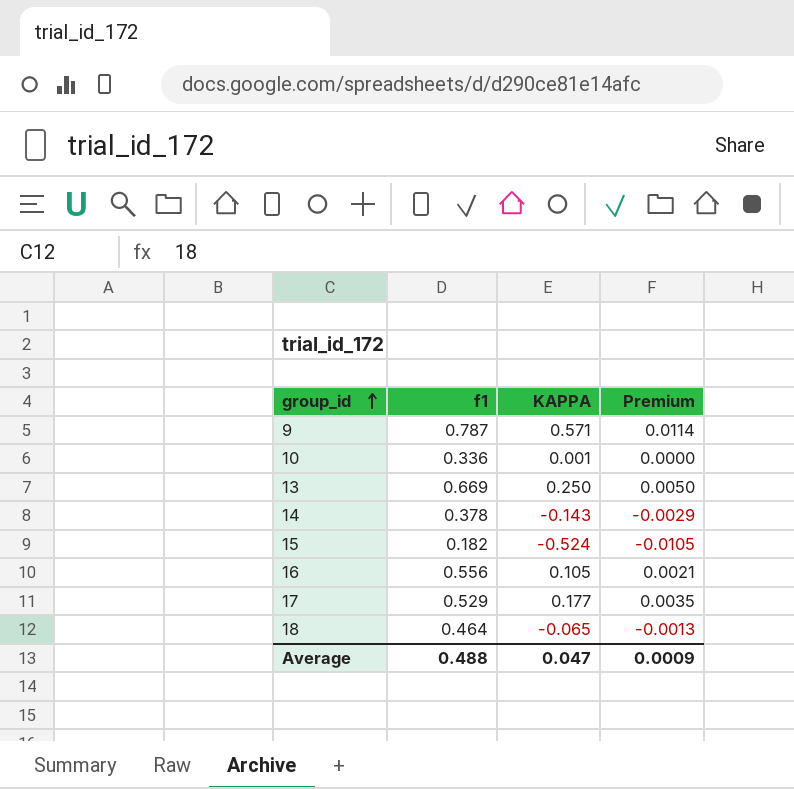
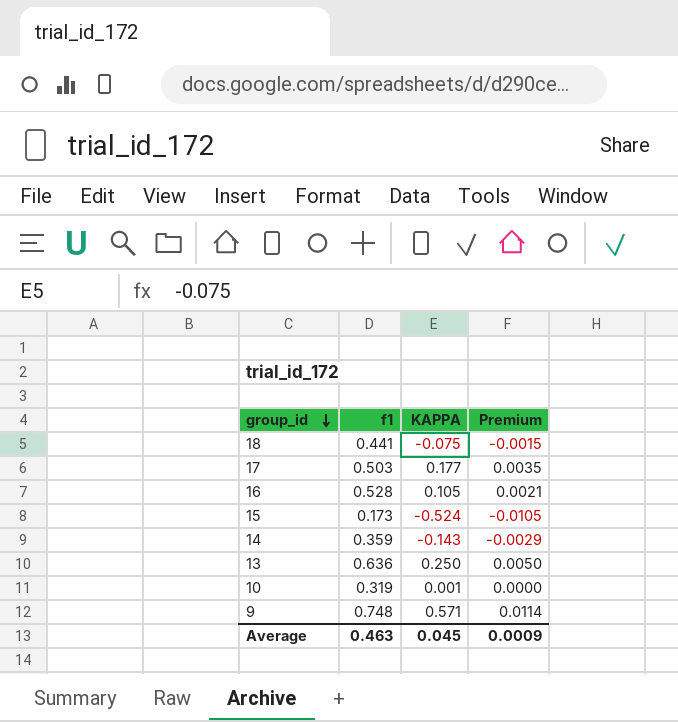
row order: group_id ascending -> group_id descending
18 | f1: 0.464 -> 0.441
18 | KAPPA: -0.065 -> -0.075
18 | Premium: -0.0013 -> -0.0015
17 | f1: 0.529 -> 0.503
16 | f1: 0.556 -> 0.528
15 | f1: 0.182 -> 0.173
14 | f1: 0.378 -> 0.359
13 | f1: 0.669 -> 0.636
10 | f1: 0.336 -> 0.319
9 | f1: 0.787 -> 0.748
Average | f1: 0.488 -> 0.463
Average | KAPPA: 0.047 -> 0.045

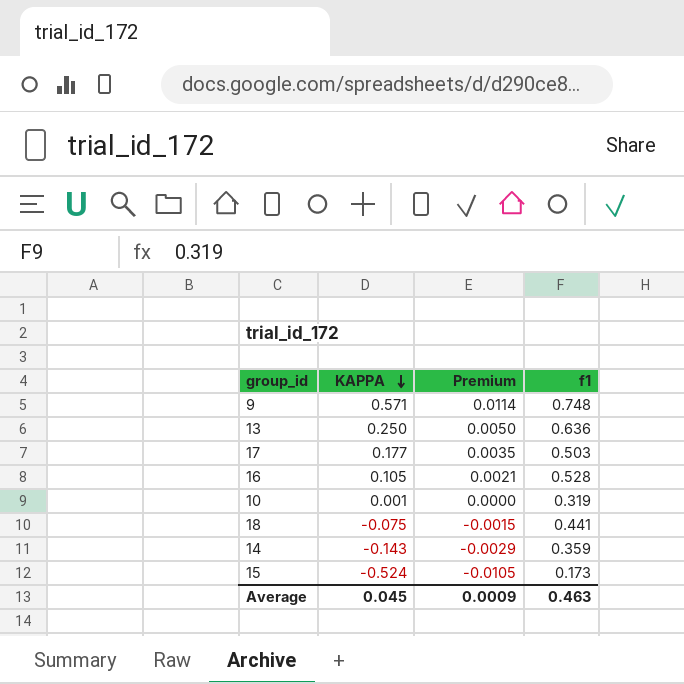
row order: group_id descending -> KAPPA descending
column f1 | position: 2 -> 4

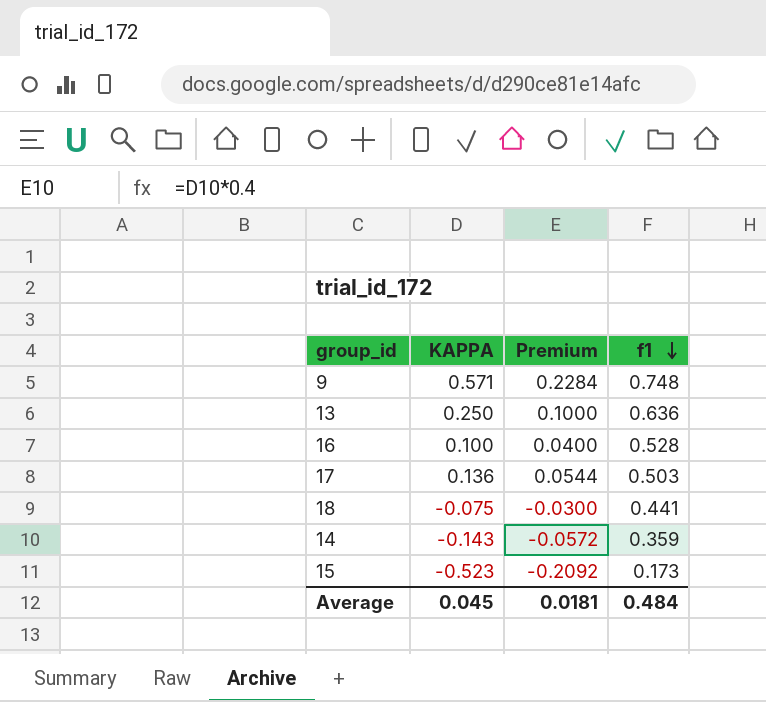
row order: KAPPA descending -> f1 descending
column Premium | formula: [KAPPA] * 0.02 -> [KAPPA] * 0.4
row 10: 0.001 | 0.0000 | 0.319 -> none
16 | KAPPA: 0.105 -> 0.100
17 | KAPPA: 0.177 -> 0.136
15 | KAPPA: -0.524 -> -0.523
Average | Premium: 0.0009 -> 0.0181
Average | f1: 0.463 -> 0.484

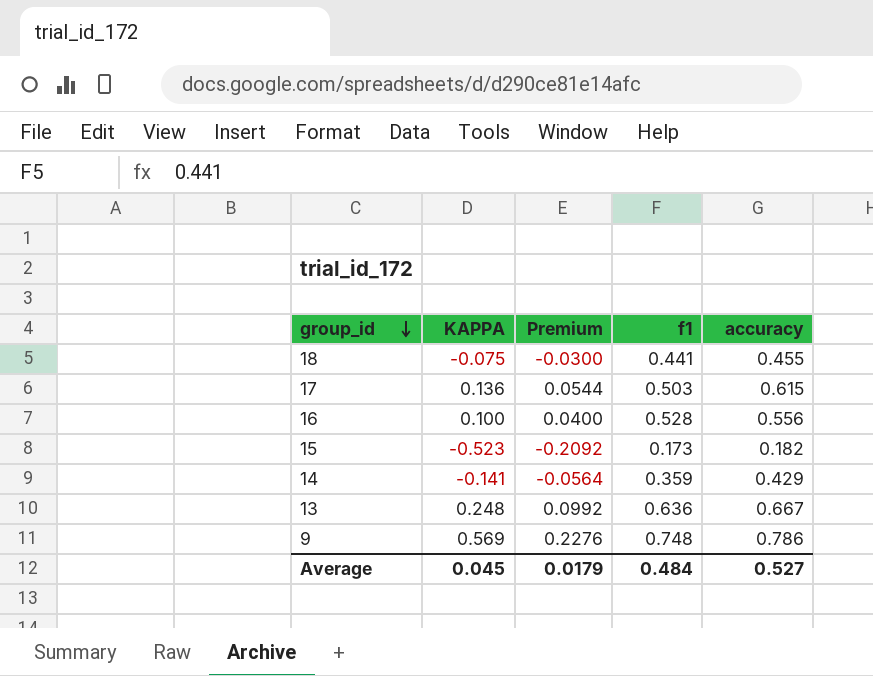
row order: f1 descending -> group_id descending
column accuracy | position: none -> 5
14 | KAPPA: -0.143 -> -0.141
14 | Premium: -0.0572 -> -0.0564
13 | KAPPA: 0.250 -> 0.248
13 | Premium: 0.1000 -> 0.0992
9 | KAPPA: 0.571 -> 0.569
9 | Premium: 0.2284 -> 0.2276
Average | Premium: 0.0181 -> 0.0179

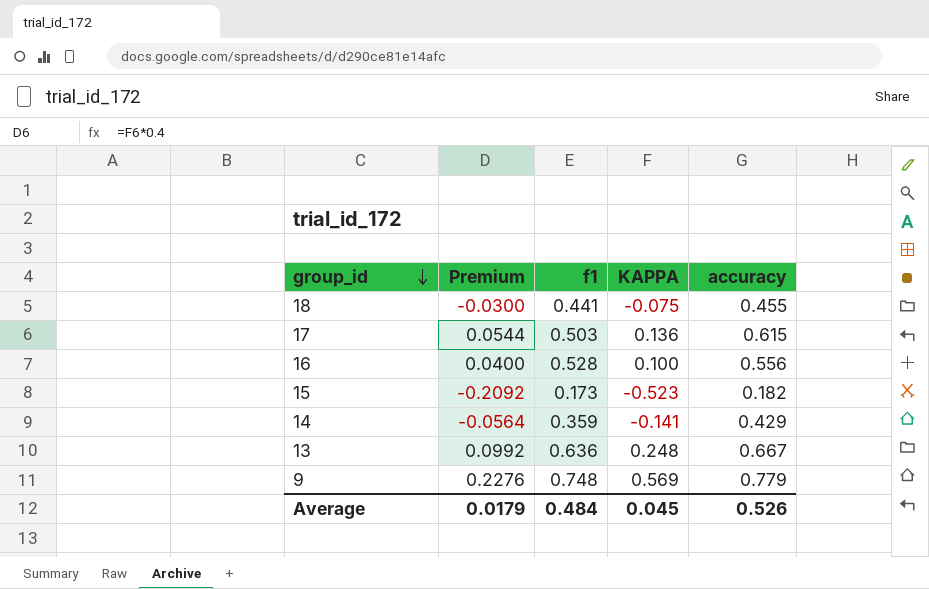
column KAPPA | position: 2 -> 4
9 | accuracy: 0.786 -> 0.779
Average | accuracy: 0.527 -> 0.526

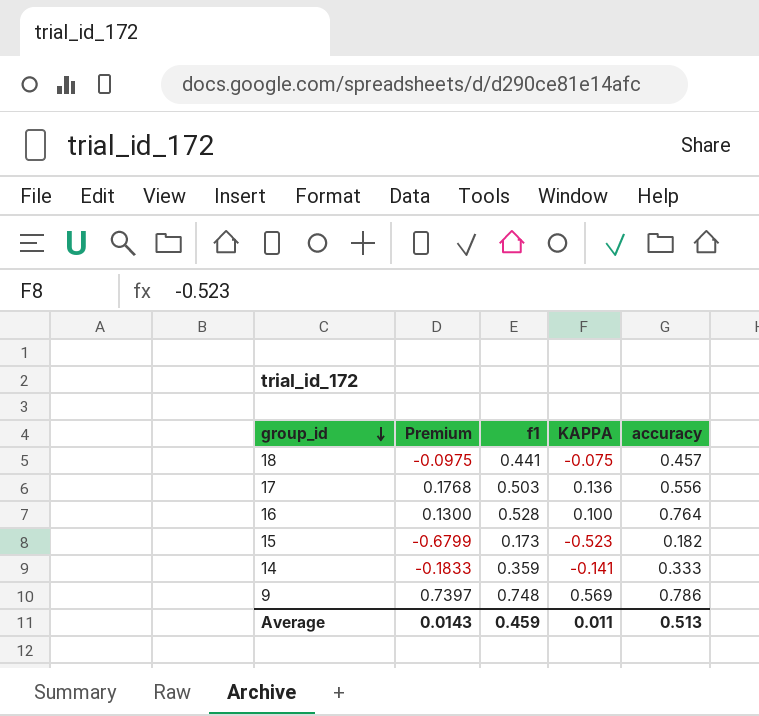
column Premium | formula: [KAPPA] * 0.4 -> [KAPPA] * 1.3
row 13: 0.0992 | 0.636 | 0.248 | 0.667 -> none
18 | accuracy: 0.455 -> 0.457
17 | accuracy: 0.615 -> 0.556
16 | accuracy: 0.556 -> 0.764
14 | accuracy: 0.429 -> 0.333
9 | accuracy: 0.779 -> 0.786
Average | Premium: 0.0179 -> 0.0143
Average | f1: 0.484 -> 0.459
Average | KAPPA: 0.045 -> 0.011
Average | accuracy: 0.526 -> 0.513

